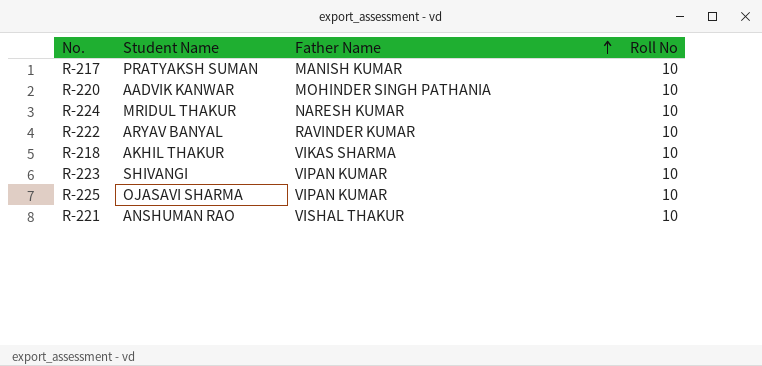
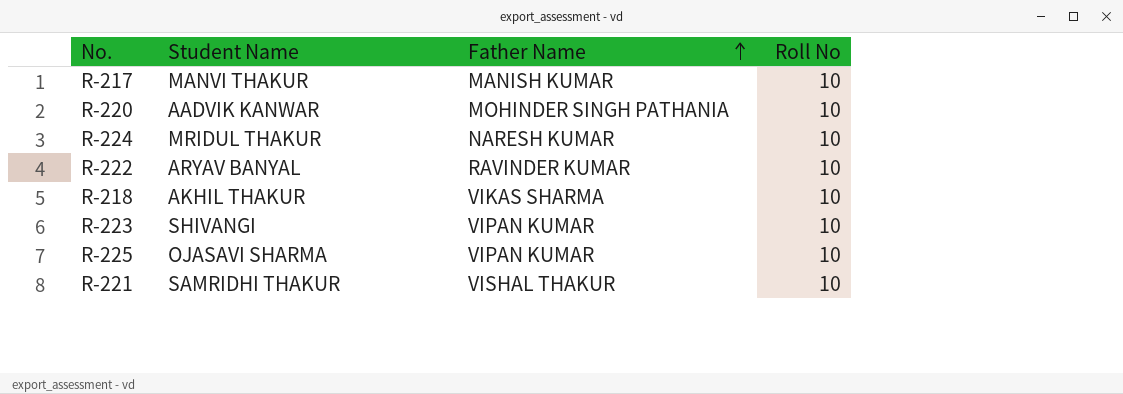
R-217 | Student Name: PRATYAKSH SUMAN -> MANVI THAKUR
R-221 | Student Name: ANSHUMAN RAO -> SAMRIDHI THAKUR

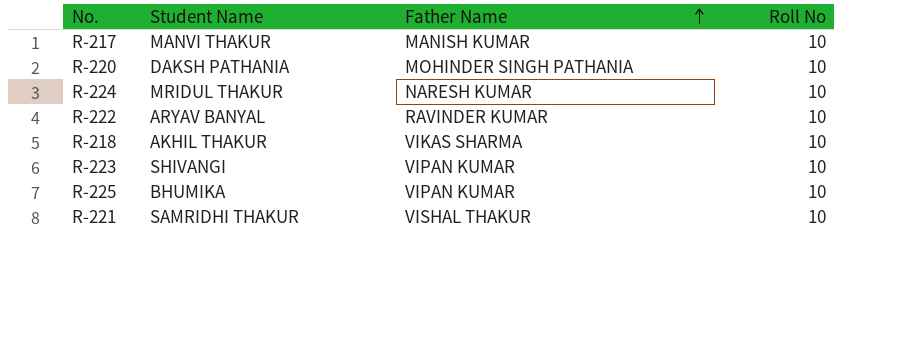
R-220 | Student Name: AADVIK KANWAR -> DAKSH PATHANIA
R-225 | Student Name: OJASAVI SHARMA -> BHUMIKA

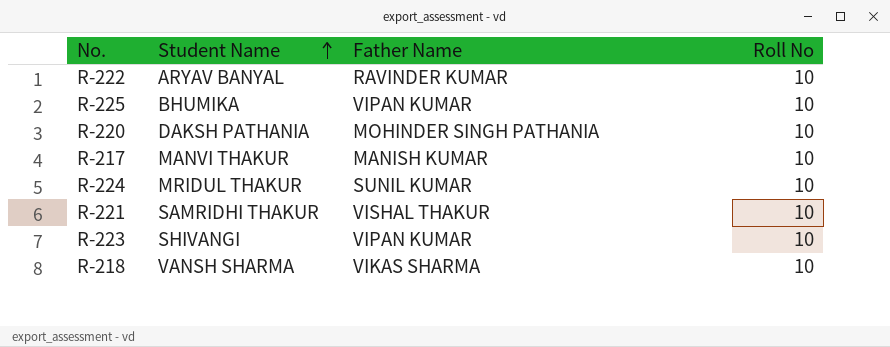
row order: Father Name ascending -> Student Name ascending
R-224 | Father Name: NARESH KUMAR -> SUNIL KUMAR
R-218 | Student Name: AKHIL THAKUR -> VANSH SHARMA

